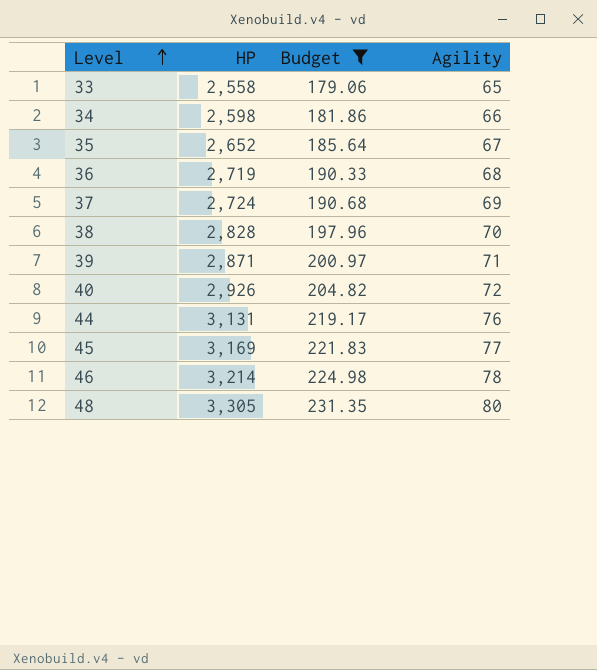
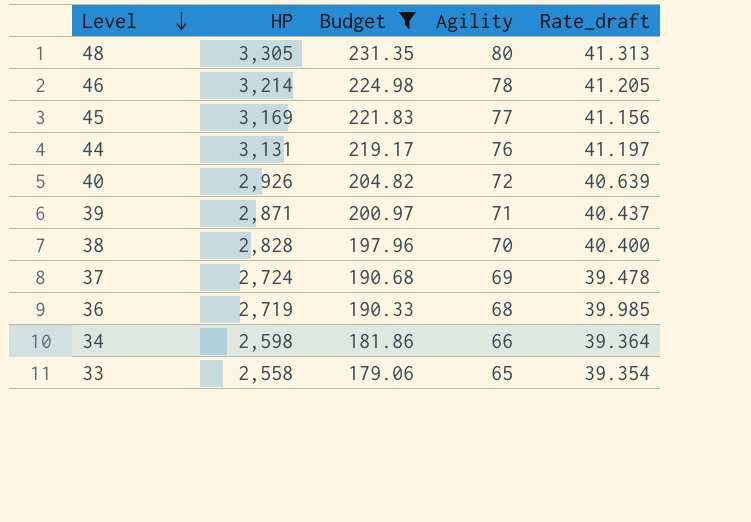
row order: Level ascending -> Level descending
column Rate_draft | formula: none -> [HP] / [Agility]
row 35: 2,652 | 185.64 | 67 -> none

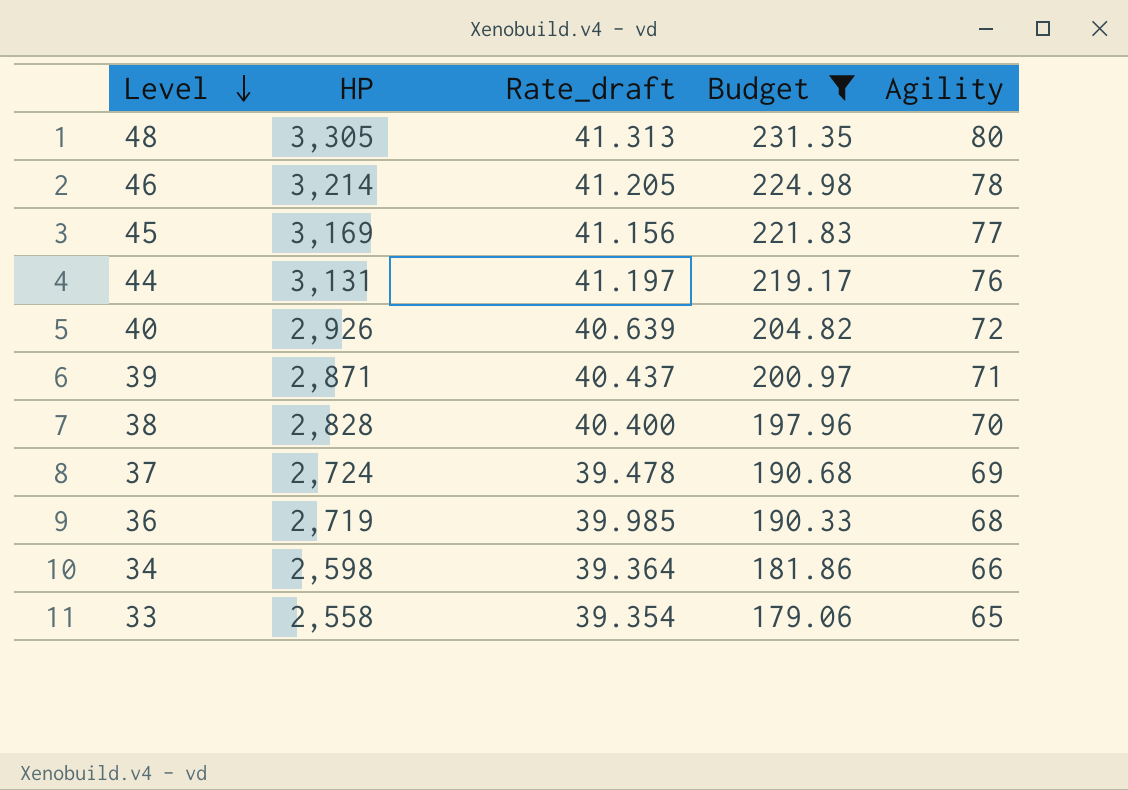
column Rate_draft | position: 5 -> 3

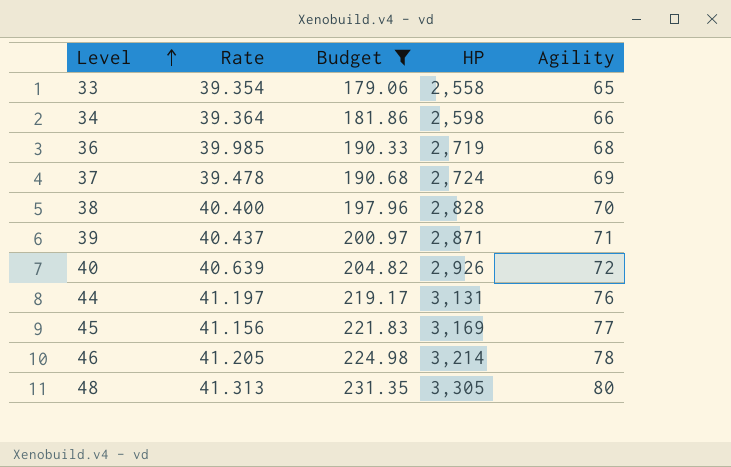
row order: Level descending -> Level ascending
column name: Rate_draft -> Rate
column HP | position: 2 -> 4

